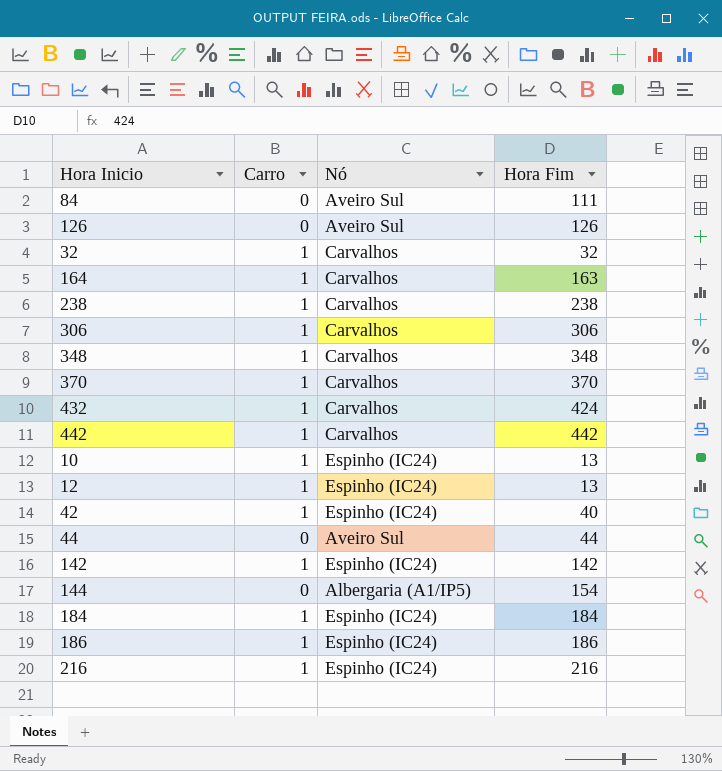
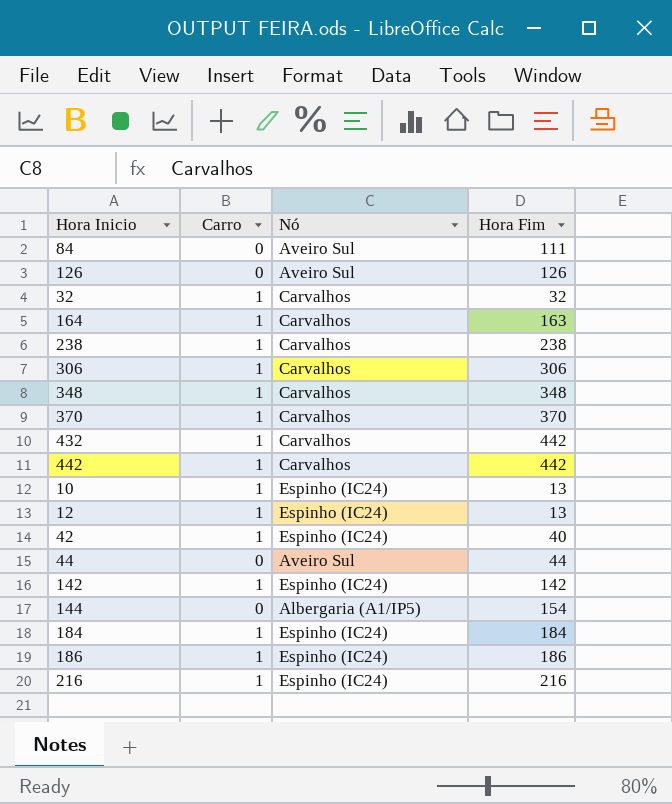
432 | Hora Fim: 424 -> 442

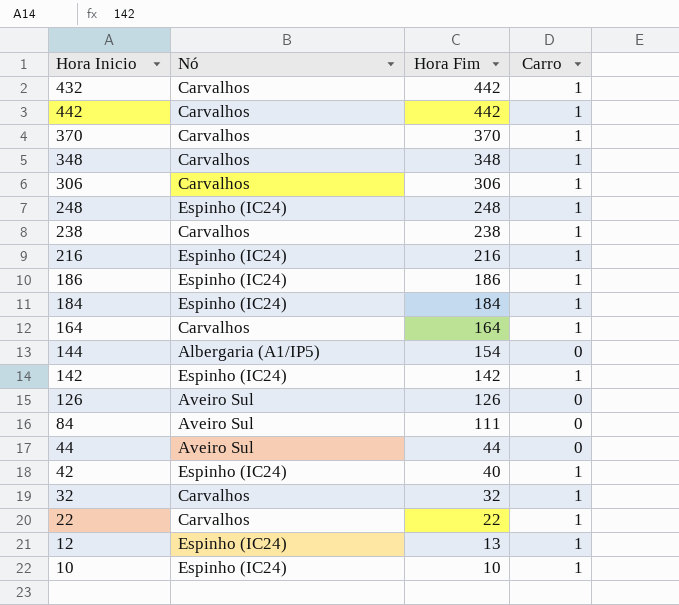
row order: none -> Hora Fim descending
column Carro | position: 2 -> 4
row 248: none -> Espinho (IC24) | 248 | 1
164 | Hora Fim: 163 -> 164
row 22: none -> Carvalhos | 22 | 1
10 | Hora Fim: 13 -> 10

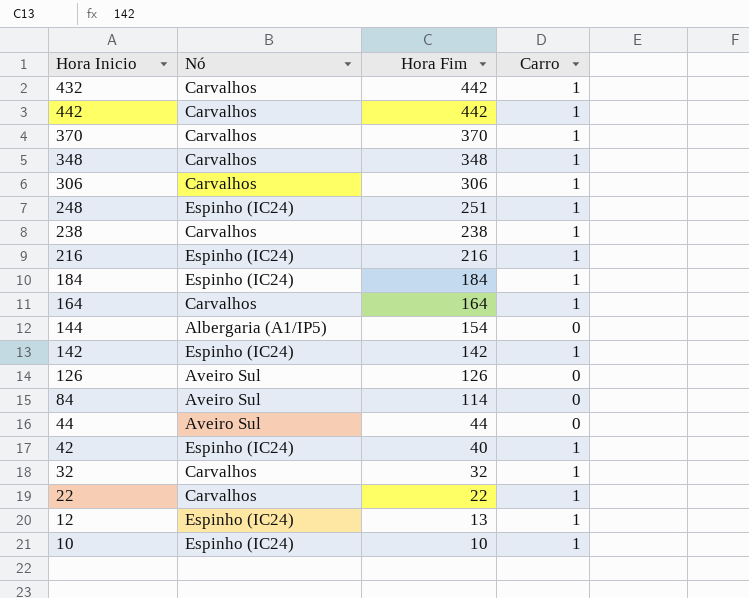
row 186: Espinho (IC24) | 186 | 1 -> none
248 | Hora Fim: 248 -> 251
84 | Hora Fim: 111 -> 114

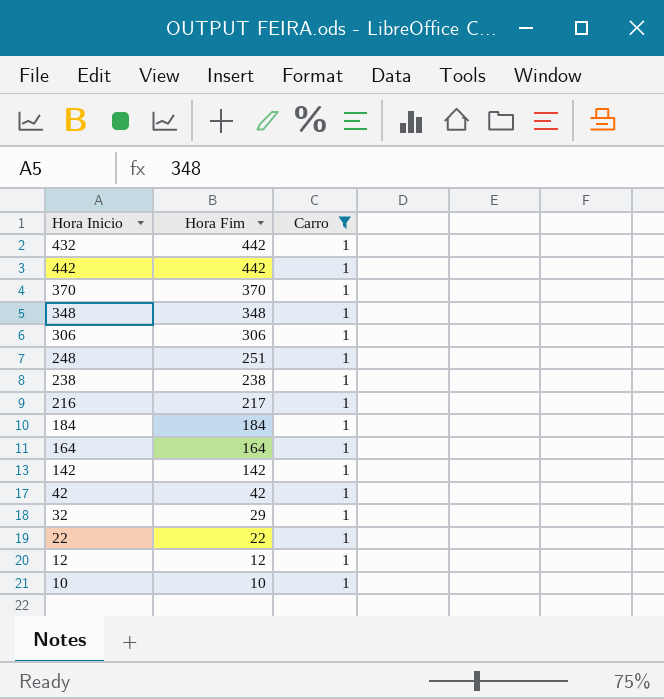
filter: none -> Carro = 1
column Nó | position: 2 -> none
216 | Hora Fim: 216 -> 217
42 | Hora Fim: 40 -> 42
32 | Hora Fim: 32 -> 29
12 | Hora Fim: 13 -> 12

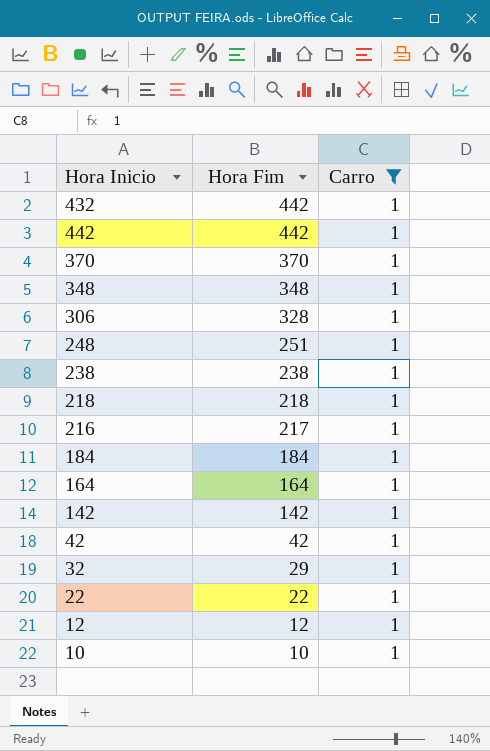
306 | Hora Fim: 306 -> 328
row 218: none -> 218 | 1

